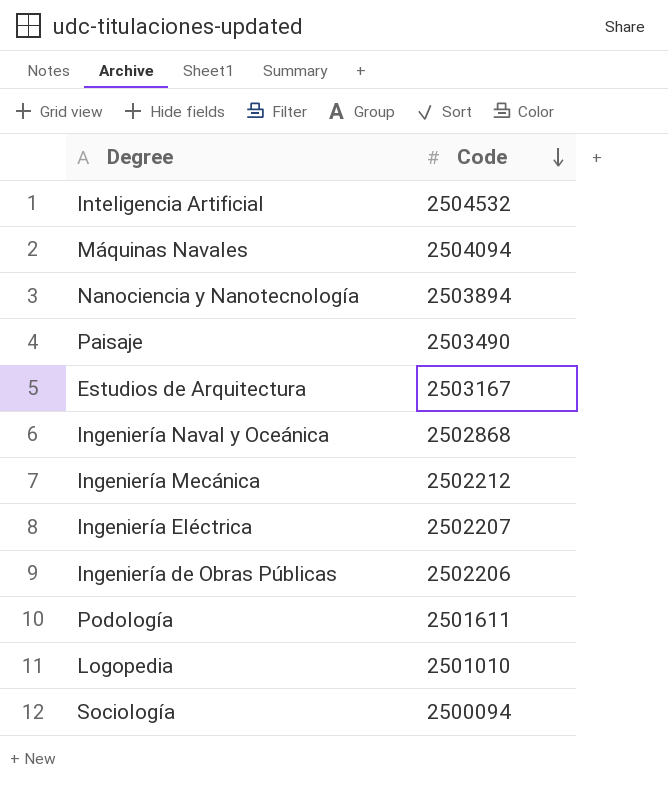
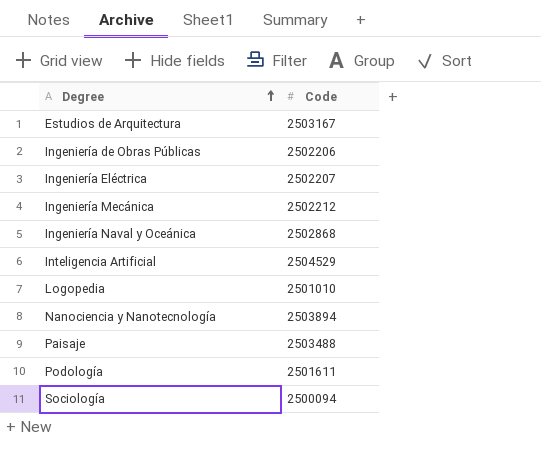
row order: Code descending -> Degree ascending
row Máquinas Navales: 2504094 -> none
Inteligencia Artificial | Code: 2504532 -> 2504529
Paisaje | Code: 2503490 -> 2503488

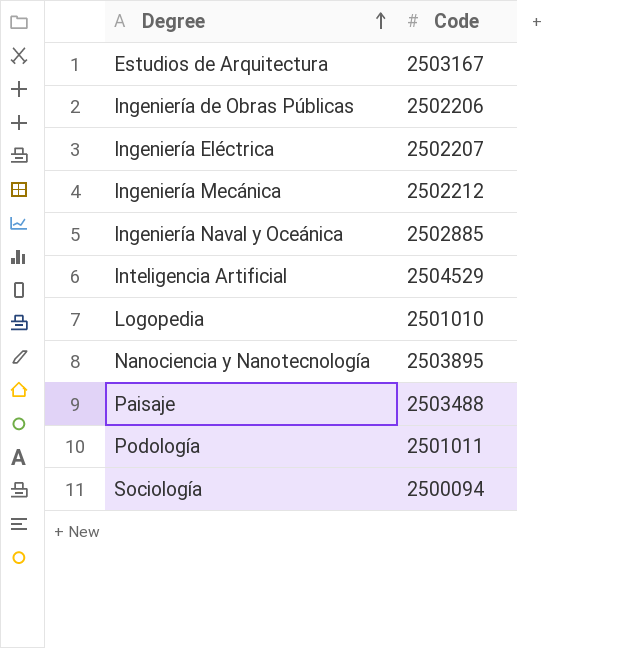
Ingeniería Naval y Oceánica | Code: 2502868 -> 2502885
Nanociencia y Nanotecnología | Code: 2503894 -> 2503895
Podología | Code: 2501611 -> 2501011

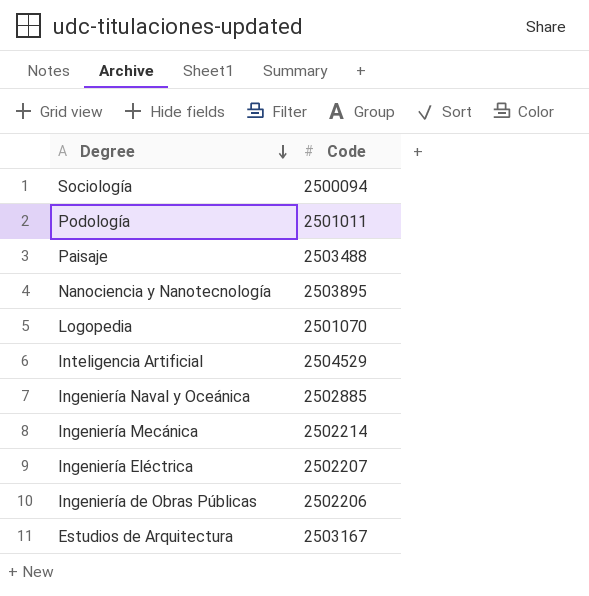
row order: Degree ascending -> Degree descending
Logopedia | Code: 2501010 -> 2501070
Ingeniería Mecánica | Code: 2502212 -> 2502214

